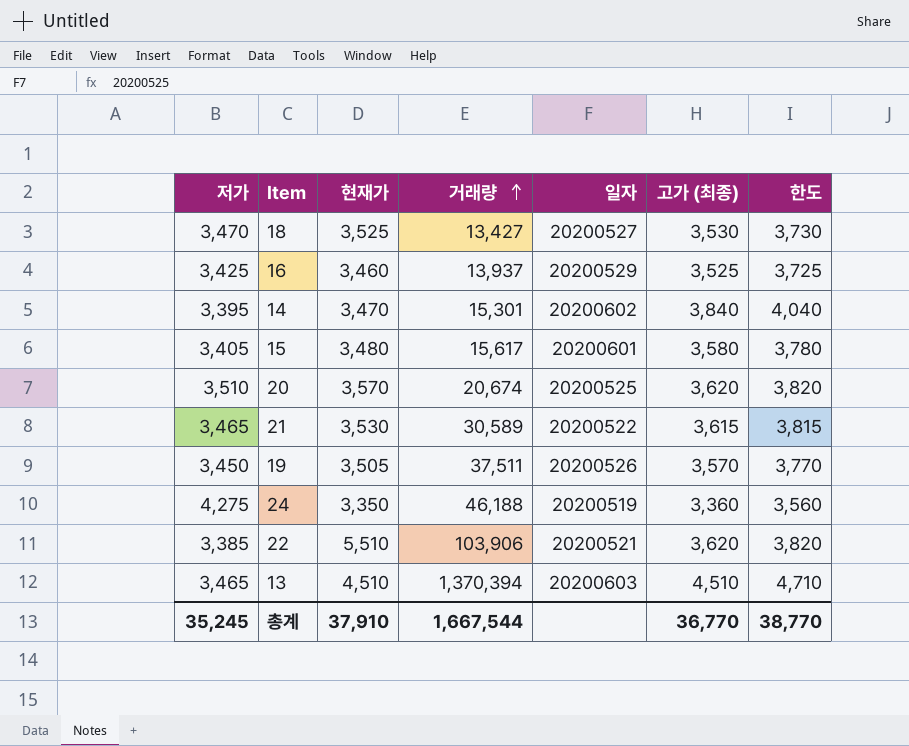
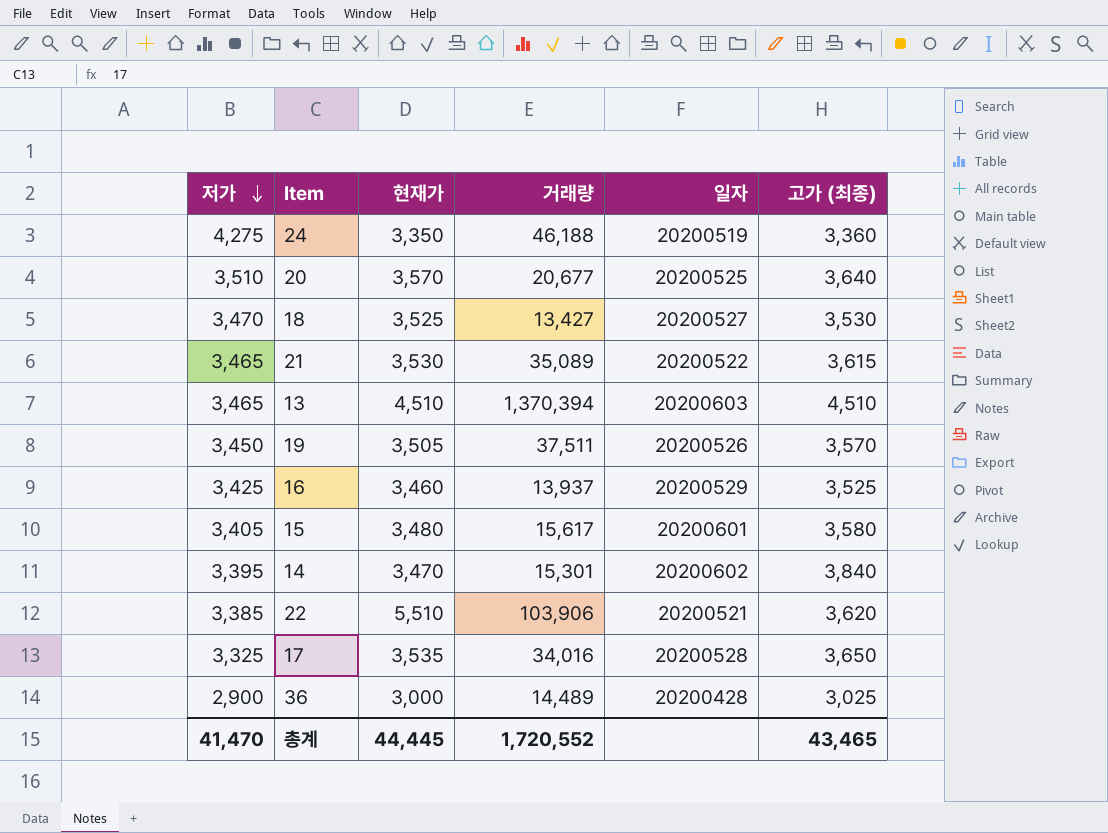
row order: 거래량 ascending -> 저가 descending
column 한도 | formula: [고가 (최종)] + 200 -> none
20 | 거래량: 20,674 -> 20,677
20 | 고가 (최종): 3,620 -> 3,640
21 | 거래량: 30,589 -> 35,089
row 17: none -> 3,325 | 3,535 | 34,016 | 20200528 | 3,650
row 36: none -> 2,900 | 3,000 | 14,489 | 20200428 | 3,025
총계 | 저가: 35,245 -> 41,470
총계 | 현재가: 37,910 -> 44,445
총계 | 거래량: 1,667,544 -> 1,720,552
총계 | 고가 (최종): 36,770 -> 43,465

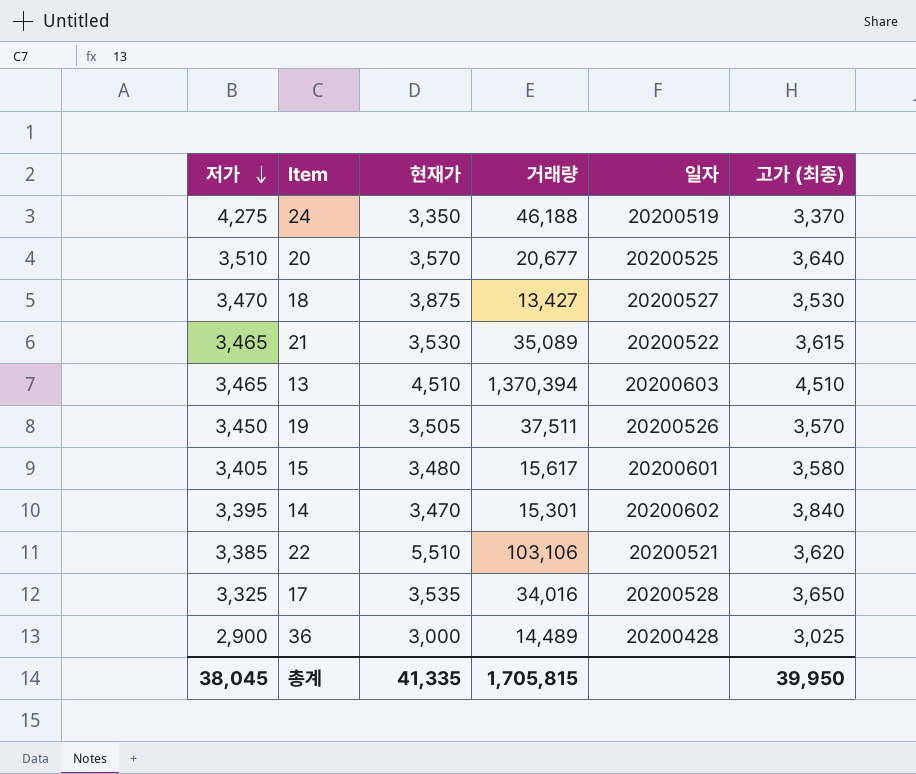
row 16: 3,425 | 3,460 | 13,937 | 20200529 | 3,525 -> none
24 | 고가 (최종): 3,360 -> 3,370
18 | 현재가: 3,525 -> 3,875
22 | 거래량: 103,906 -> 103,106
총계 | 저가: 41,470 -> 38,045
총계 | 현재가: 44,445 -> 41,335
총계 | 거래량: 1,720,552 -> 1,705,815
총계 | 고가 (최종): 43,465 -> 39,950

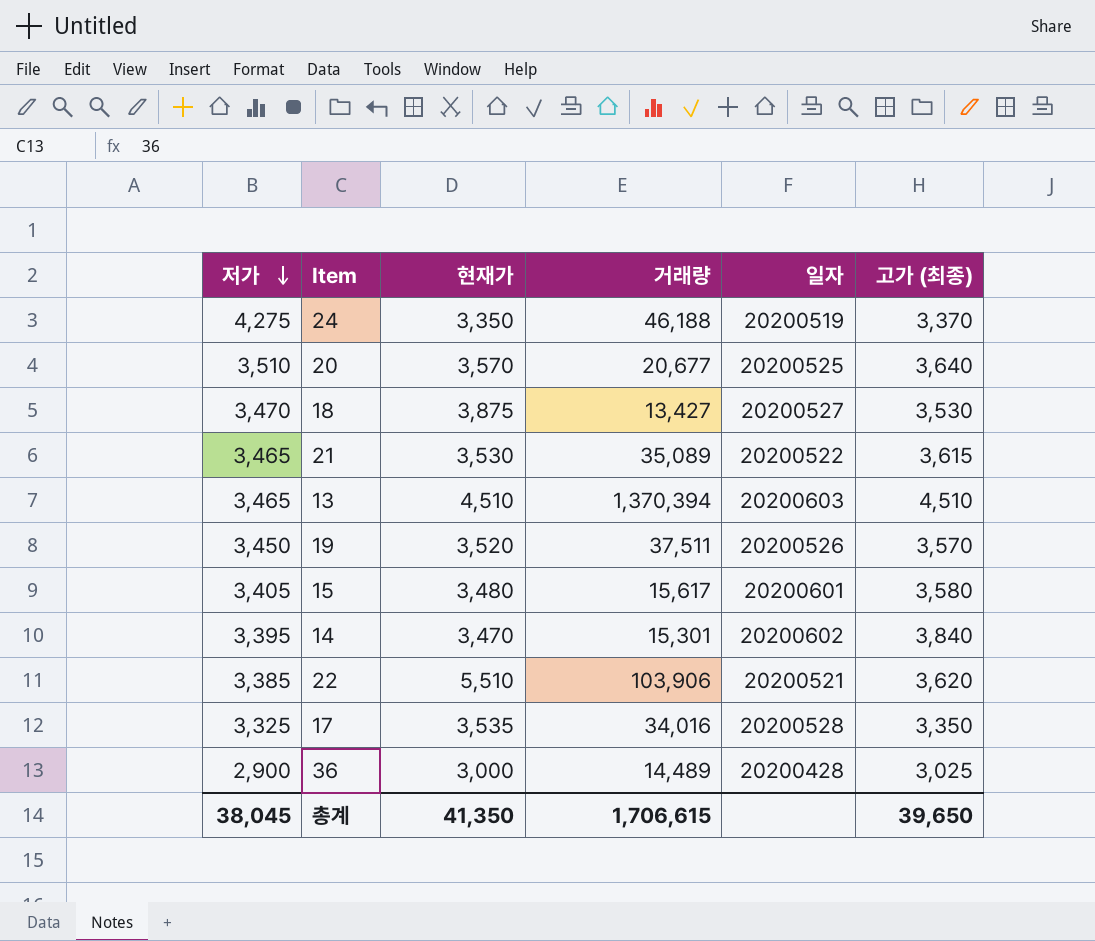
19 | 현재가: 3,505 -> 3,520
22 | 거래량: 103,106 -> 103,906
17 | 고가 (최종): 3,650 -> 3,350
총계 | 현재가: 41,335 -> 41,350
총계 | 거래량: 1,705,815 -> 1,706,615
총계 | 고가 (최종): 39,950 -> 39,650

